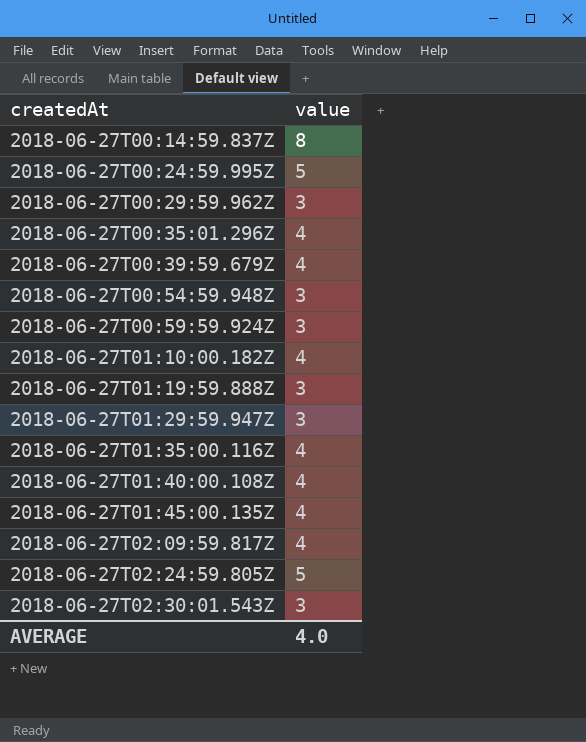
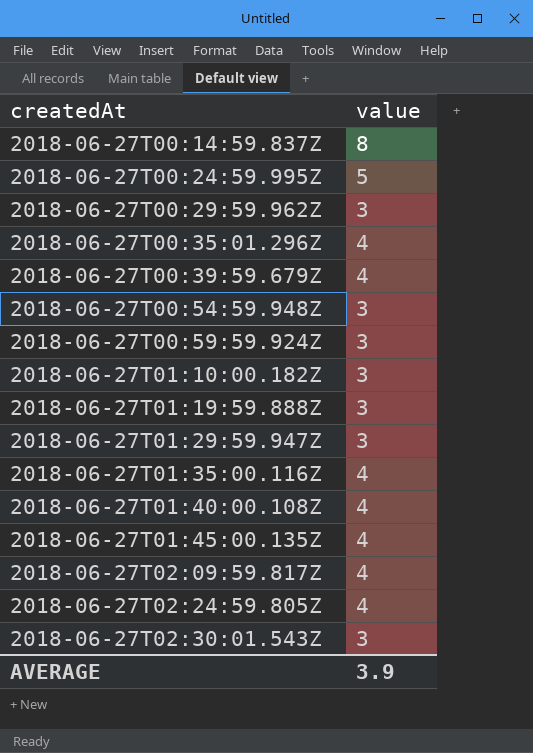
2018-06-27T01:10:00.182Z | value: 4 -> 3
2018-06-27T02:24:59.805Z | value: 5 -> 4
AVERAGE | value: 4.0 -> 3.9

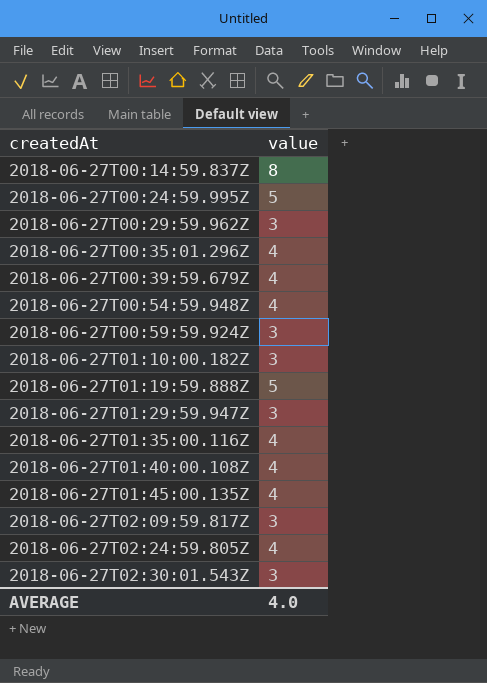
2018-06-27T00:54:59.948Z | value: 3 -> 4
2018-06-27T01:19:59.888Z | value: 3 -> 5
2018-06-27T02:09:59.817Z | value: 4 -> 3
AVERAGE | value: 3.9 -> 4.0

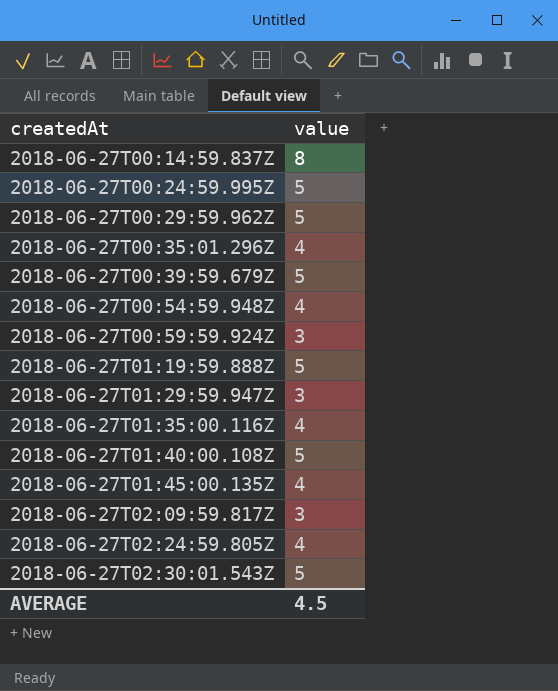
row 2018-06-27T01:10:00.182Z: 3 -> none
2018-06-27T00:29:59.962Z | value: 3 -> 5
2018-06-27T00:39:59.679Z | value: 4 -> 5
2018-06-27T01:40:00.108Z | value: 4 -> 5
2018-06-27T02:30:01.543Z | value: 3 -> 5
AVERAGE | value: 4.0 -> 4.5

